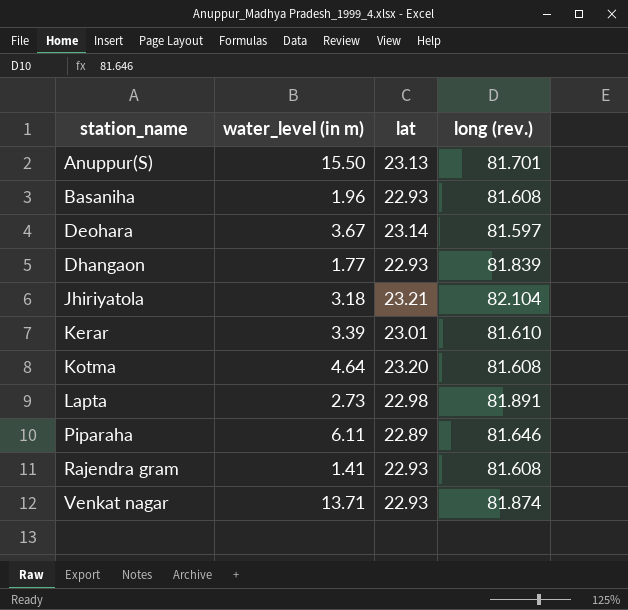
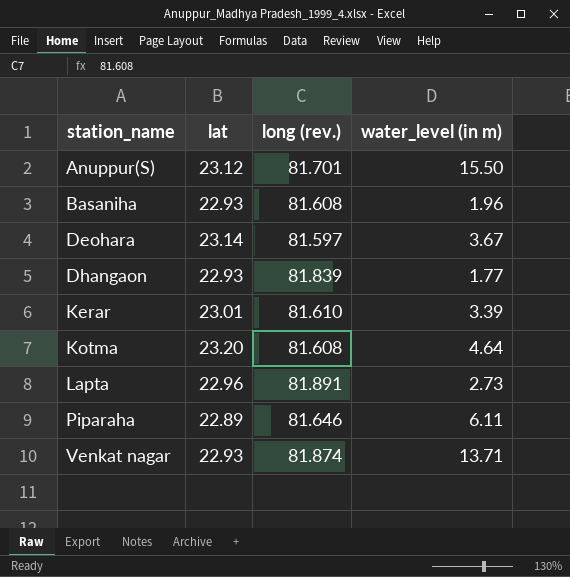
column water_level (in m) | position: 2 -> 4
row Jhiriyatola: 3.18 | 23.21 | 82.104 -> none
row Rajendra gram: 1.41 | 22.93 | 81.608 -> none
Anuppur(S) | lat: 23.13 -> 23.12
Lapta | lat: 22.98 -> 22.96

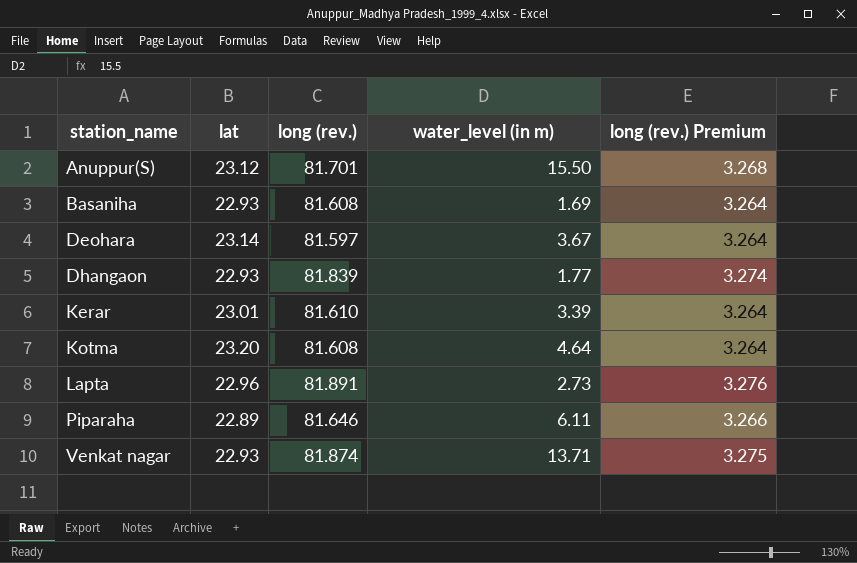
column long (rev.) Premium | formula: none -> [long (rev.)] * 0.04
Basaniha | water_level (in m): 1.96 -> 1.69

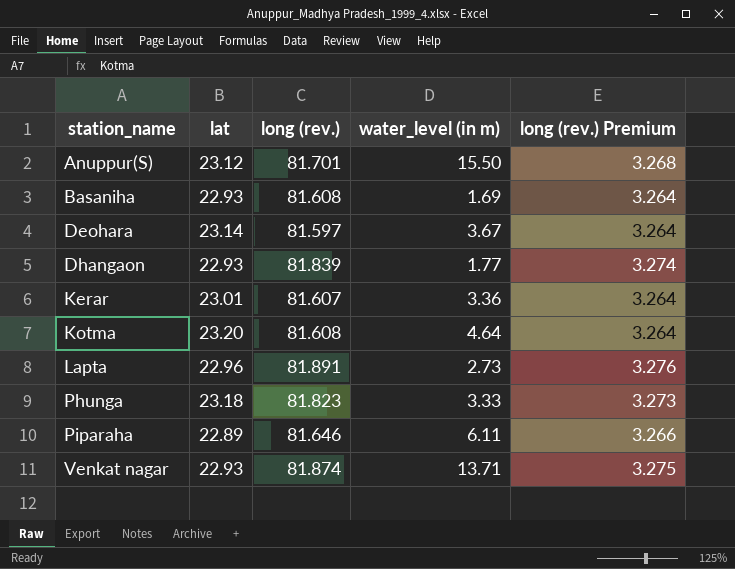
Kerar | long (rev.): 81.610 -> 81.607
Kerar | water_level (in m): 3.39 -> 3.36
row Phunga: none -> 23.18 | 81.823 | 3.33 | 3.273

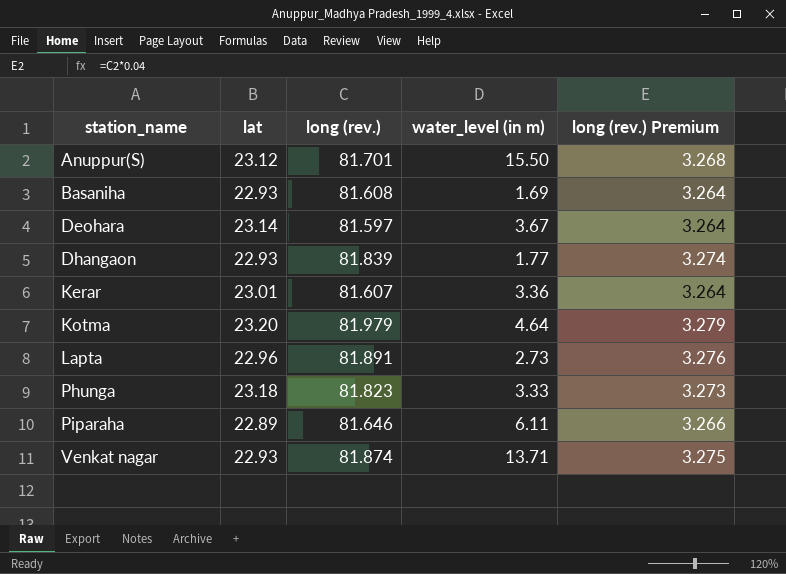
Kotma | long (rev.): 81.608 -> 81.979
Kotma | long (rev.) Premium: 3.264 -> 3.279

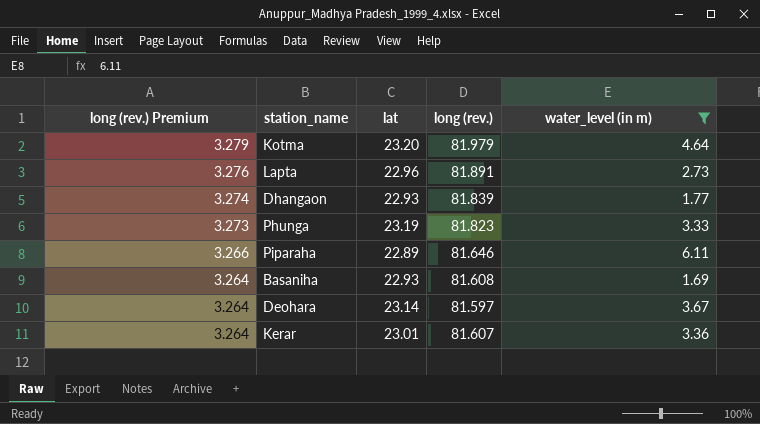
filter: none -> water_level (in m) <= 6.11
row order: station_name ascending -> long (rev.) Premium descending
column long (rev.) Premium | position: 5 -> 1
Phunga | lat: 23.18 -> 23.19

